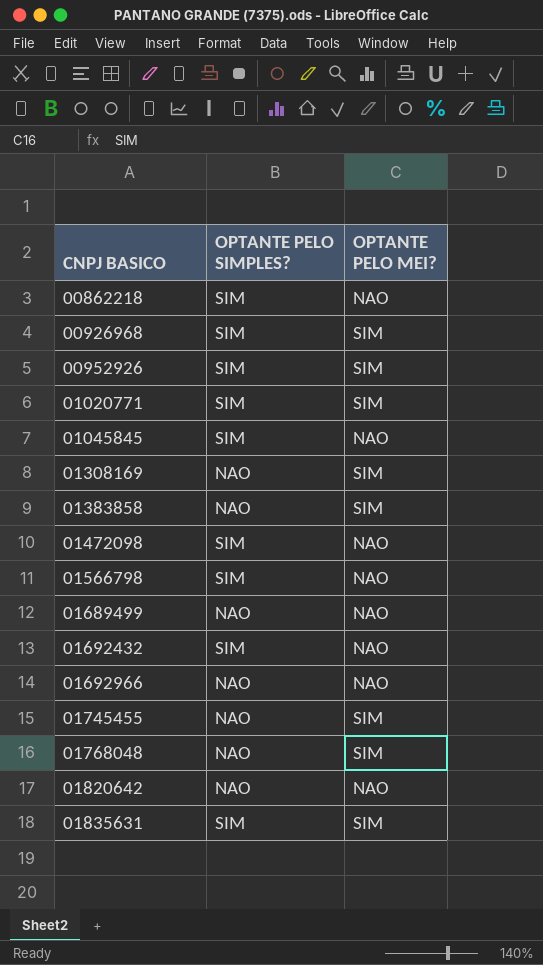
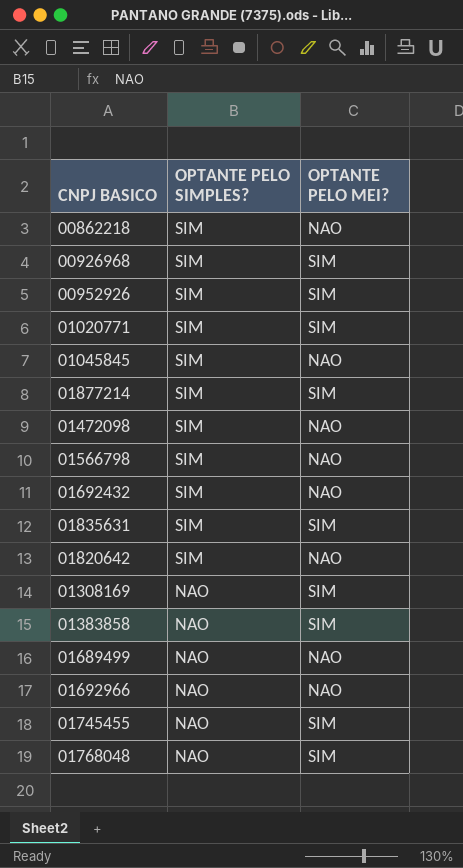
row order: CNPJ BASICO ascending -> OPTANTE PELO SIMPLES? descending
row 01877214: none -> SIM | SIM
01820642 | OPTANTE PELO SIMPLES?: NAO -> SIM

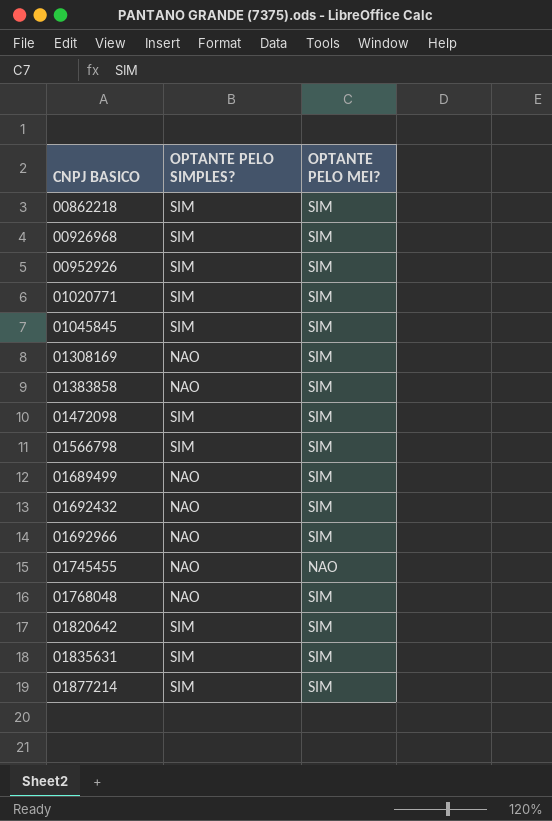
row order: OPTANTE PELO SIMPLES? descending -> CNPJ BASICO ascending
00862218 | OPTANTE PELO MEI?: NAO -> SIM
01045845 | OPTANTE PELO MEI?: NAO -> SIM
01472098 | OPTANTE PELO MEI?: NAO -> SIM
01566798 | OPTANTE PELO MEI?: NAO -> SIM
01689499 | OPTANTE PELO MEI?: NAO -> SIM
01692432 | OPTANTE PELO SIMPLES?: SIM -> NAO
01692432 | OPTANTE PELO MEI?: NAO -> SIM
01692966 | OPTANTE PELO MEI?: NAO -> SIM
01745455 | OPTANTE PELO MEI?: SIM -> NAO
01820642 | OPTANTE PELO MEI?: NAO -> SIM

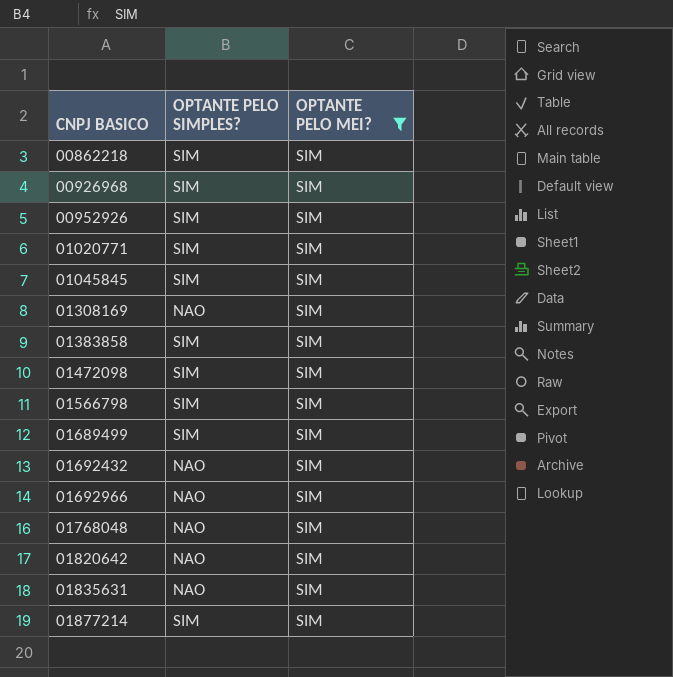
filter: none -> OPTANTE PELO MEI? = SIM
01383858 | OPTANTE PELO SIMPLES?: NAO -> SIM
01689499 | OPTANTE PELO SIMPLES?: NAO -> SIM
01820642 | OPTANTE PELO SIMPLES?: SIM -> NAO
01835631 | OPTANTE PELO SIMPLES?: SIM -> NAO

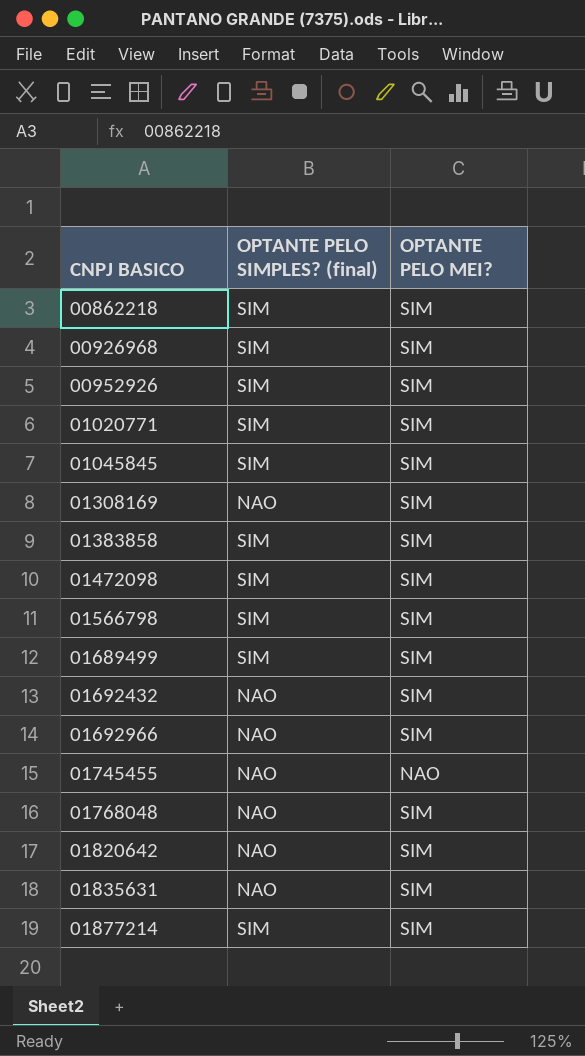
filter: OPTANTE PELO MEI? = SIM -> none
column name: OPTANTE PELO SIMPLES? -> OPTANTE PELO SIMPLES? (final)

